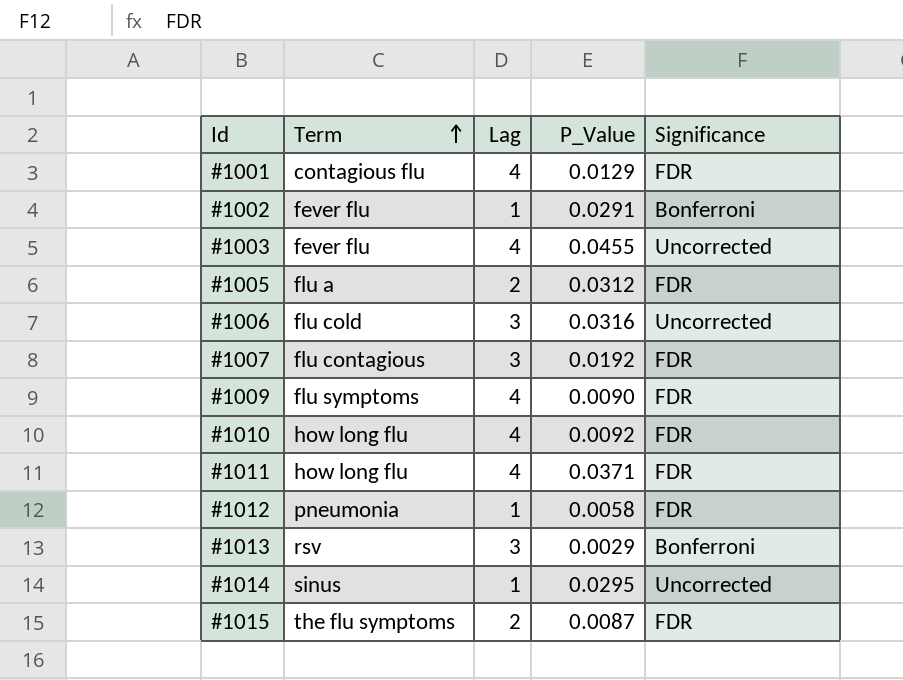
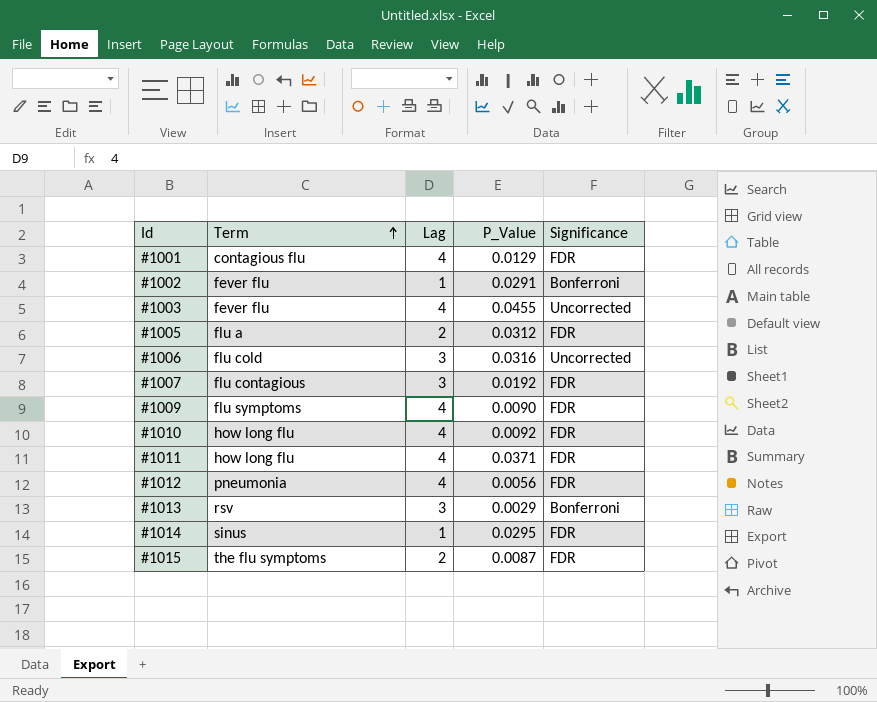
#1012 | Lag: 1 -> 4
#1012 | P_Value: 0.0058 -> 0.0056
#1014 | Significance: Uncorrected -> FDR

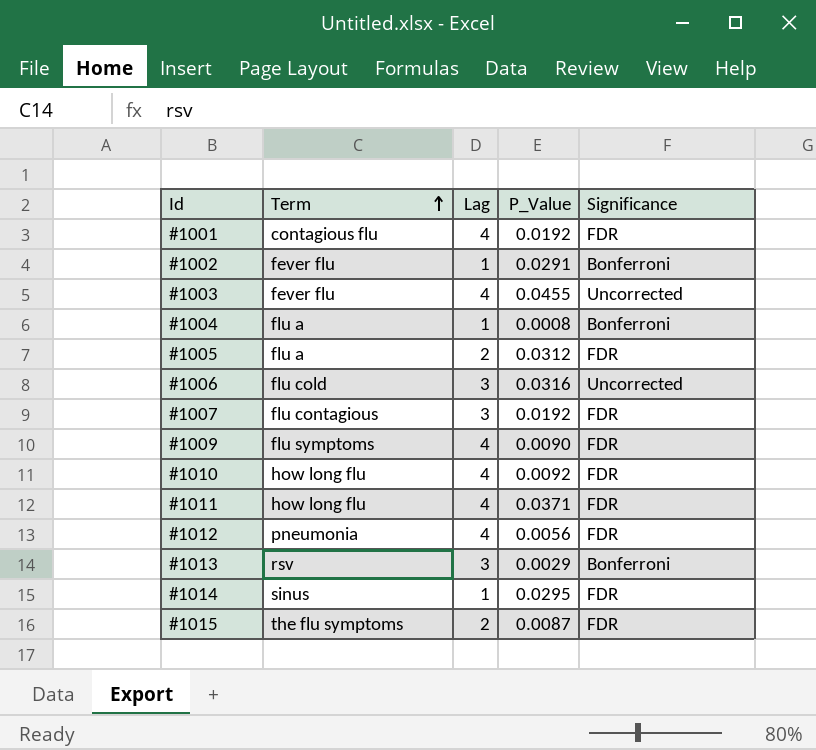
#1001 | P_Value: 0.0129 -> 0.0192
row #1004: none -> flu a | 1 | 0.0008 | Bonferroni

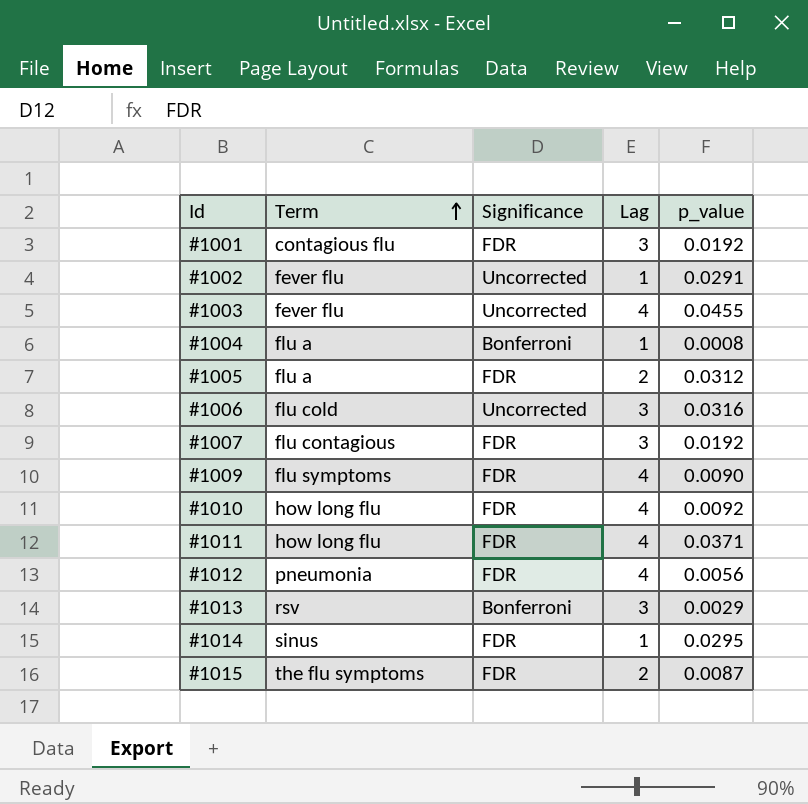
column Significance | position: 5 -> 3
column name: P_Value -> p_value
#1001 | Lag: 4 -> 3
#1002 | Significance: Bonferroni -> Uncorrected

